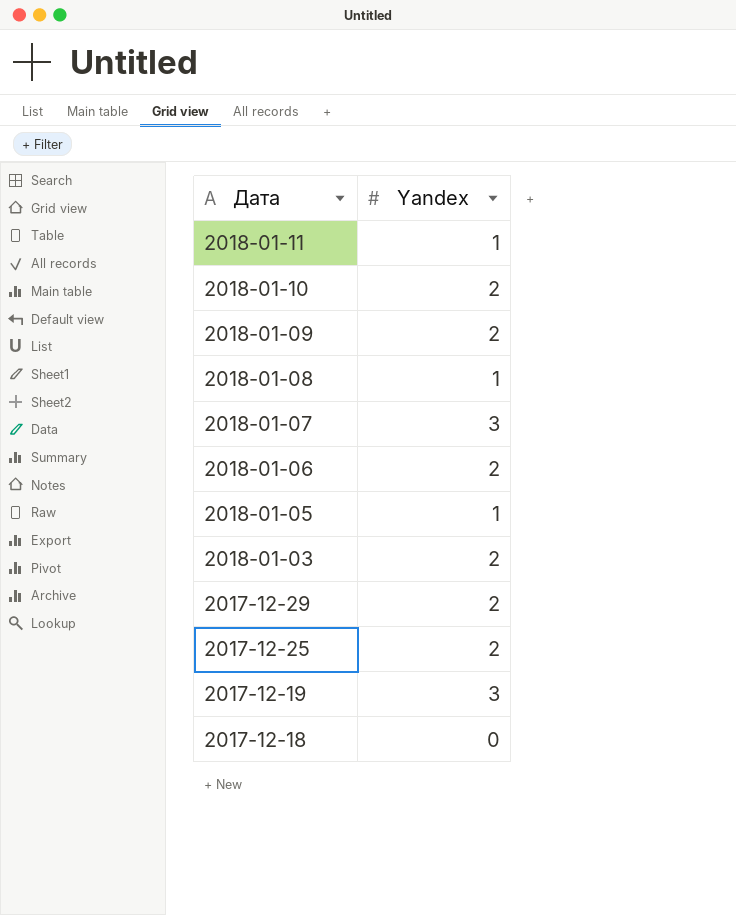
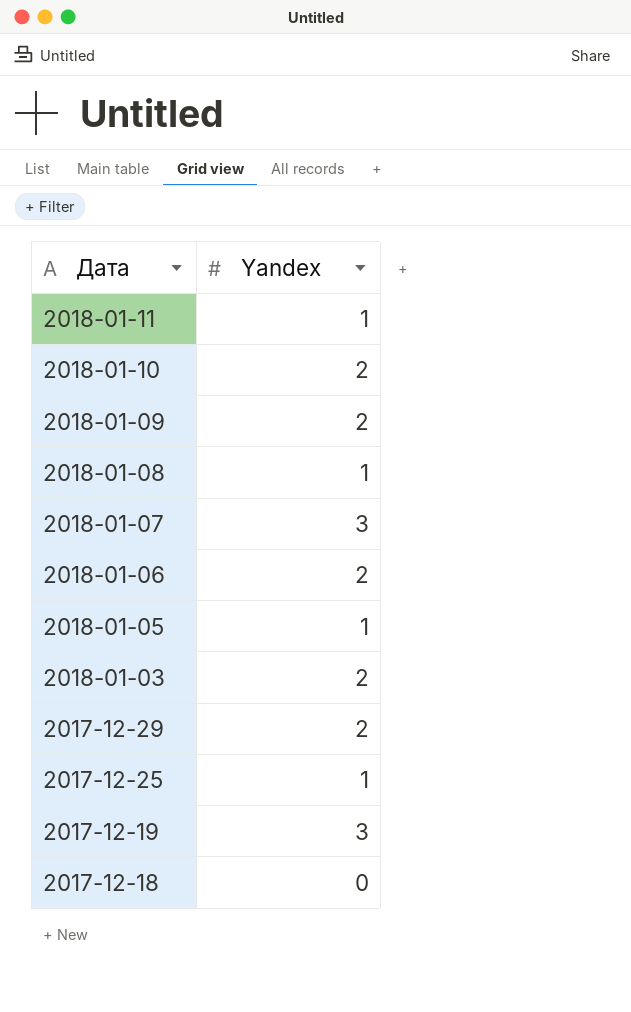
2017-12-25 | Yandex: 2 -> 1

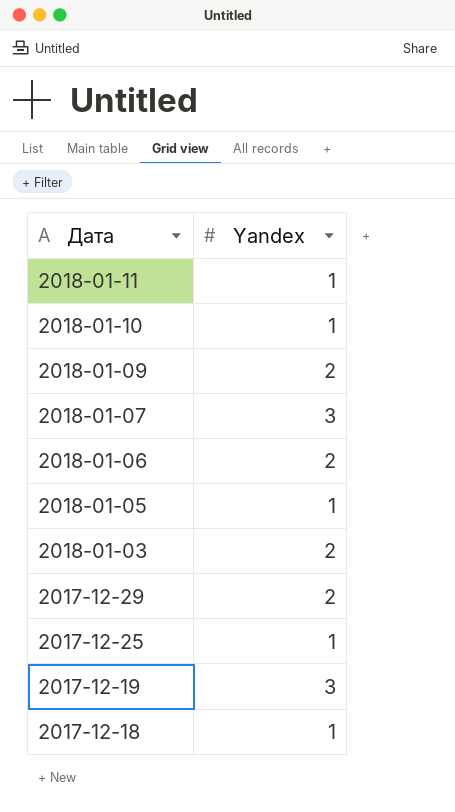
row 2018-01-08: 1 -> none
2018-01-10 | Yandex: 2 -> 1
2017-12-18 | Yandex: 0 -> 1

